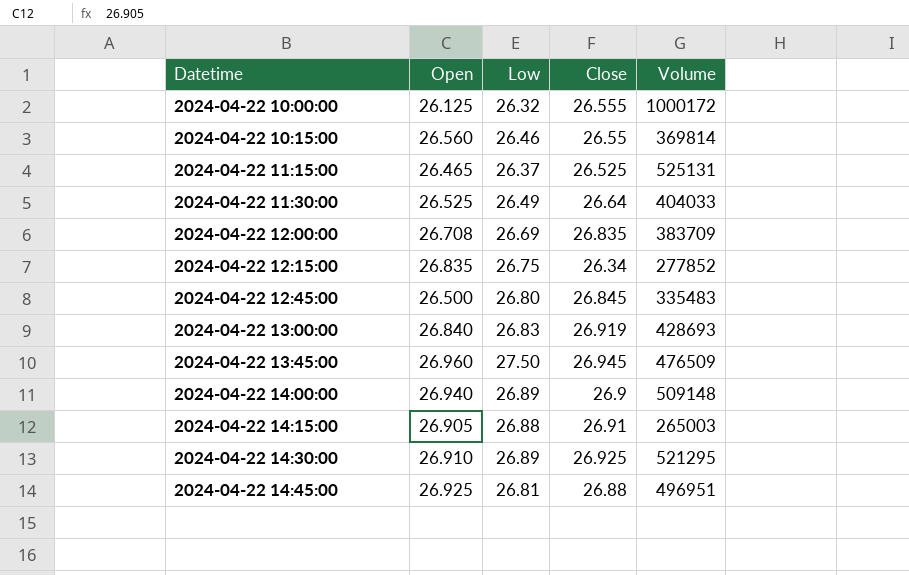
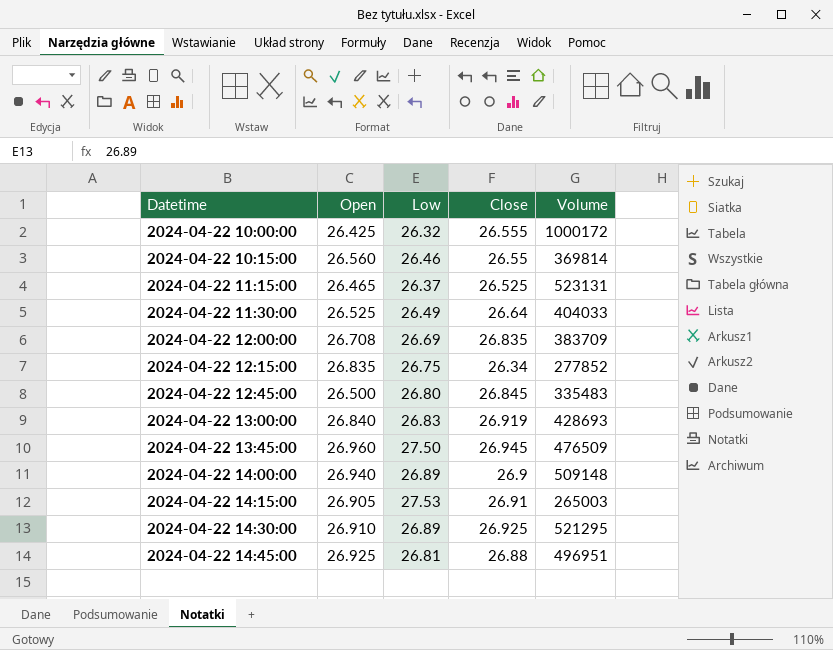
2024-04-22 10:00:00 | Open: 26.125 -> 26.425
2024-04-22 11:15:00 | Volume: 525131 -> 523131
2024-04-22 14:15:00 | Low: 26.88 -> 27.53

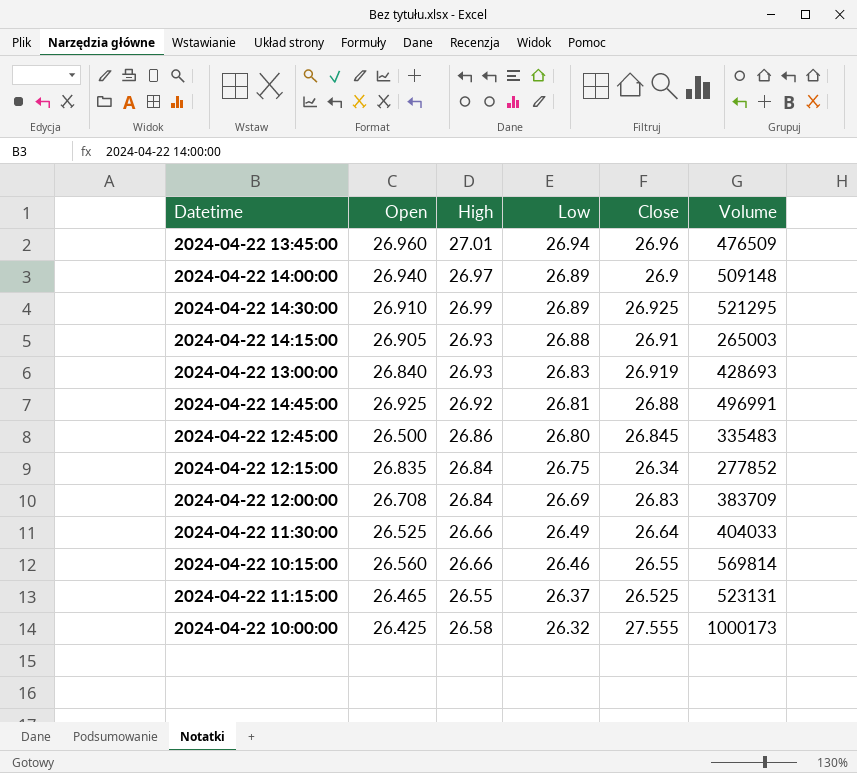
row order: Datetime ascending -> Low descending
column High | position: none -> 3
2024-04-22 13:45:00 | Low: 27.50 -> 26.94
2024-04-22 13:45:00 | Close: 26.945 -> 26.96
2024-04-22 14:15:00 | Low: 27.53 -> 26.88
2024-04-22 14:45:00 | Volume: 496951 -> 496991
2024-04-22 12:00:00 | Close: 26.835 -> 26.83
2024-04-22 10:15:00 | Volume: 369814 -> 569814
2024-04-22 10:00:00 | Close: 26.555 -> 27.555
2024-04-22 10:00:00 | Volume: 1000172 -> 1000173

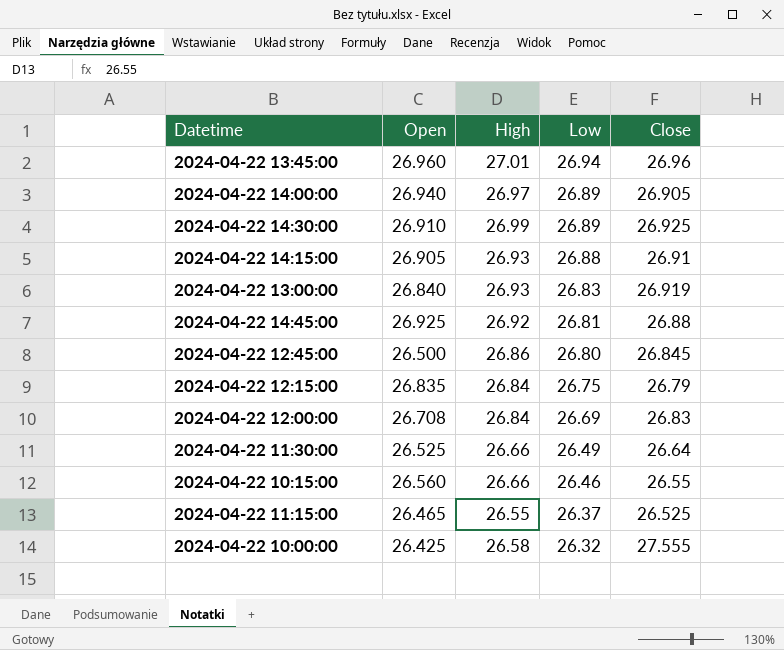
column Volume | position: 6 -> none
2024-04-22 14:00:00 | Close: 26.9 -> 26.905
2024-04-22 12:15:00 | Close: 26.34 -> 26.79

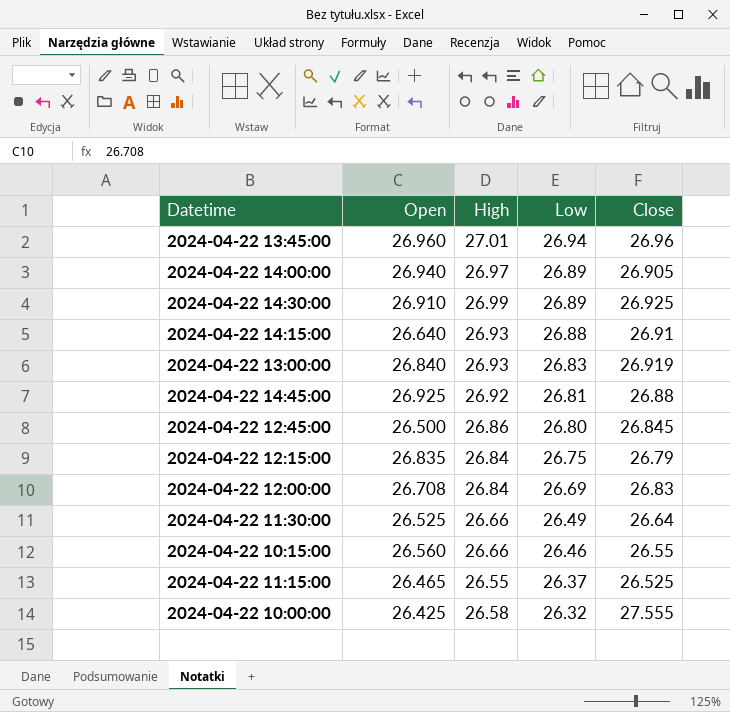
2024-04-22 14:15:00 | Open: 26.905 -> 26.640

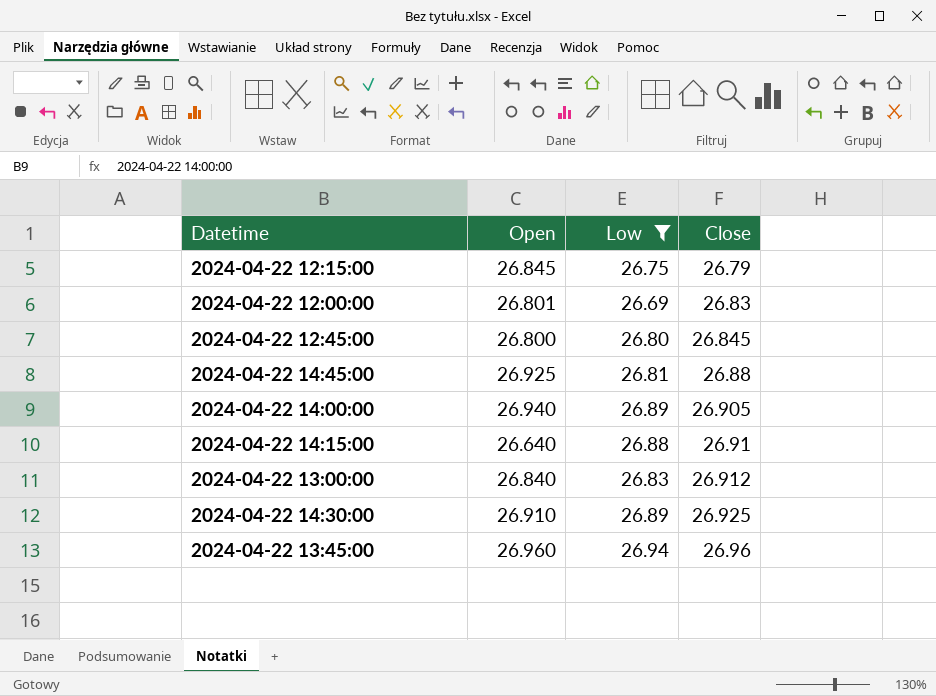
filter: none -> Low >= 26.69
row order: Low descending -> Close ascending
column High | position: 3 -> none
2024-04-22 12:15:00 | Open: 26.835 -> 26.845
2024-04-22 12:00:00 | Open: 26.708 -> 26.801
2024-04-22 12:45:00 | Open: 26.500 -> 26.800
2024-04-22 13:00:00 | Close: 26.919 -> 26.912

